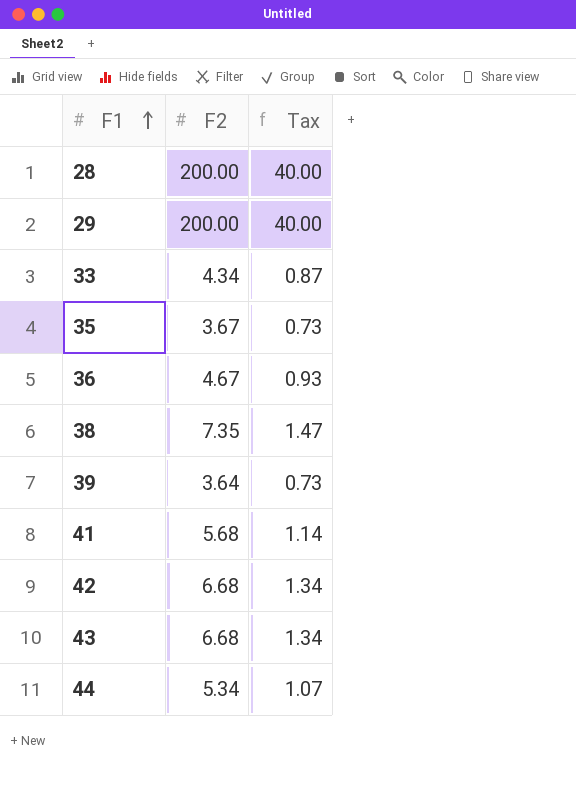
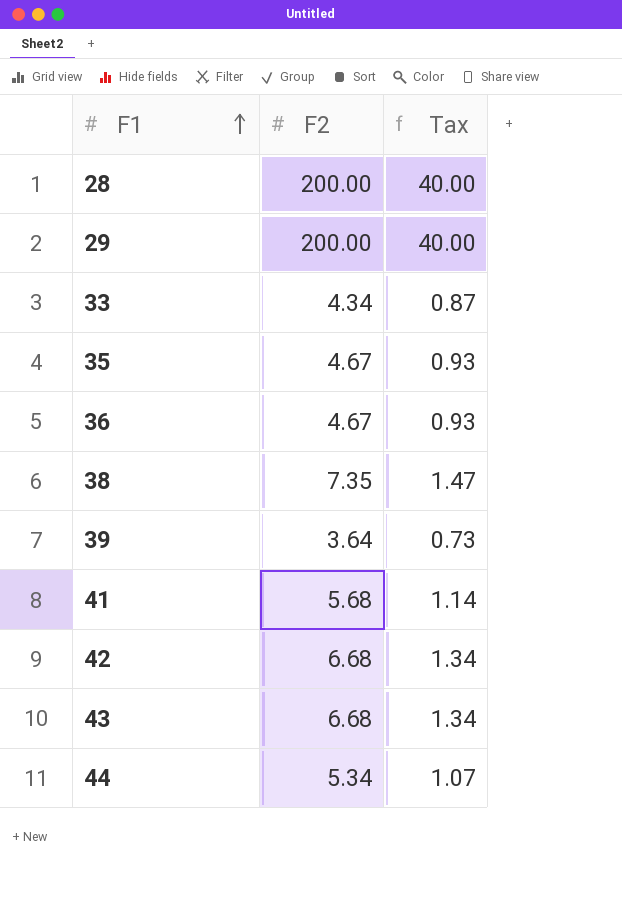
35 | F2: 3.67 -> 4.67
35 | Tax: 0.73 -> 0.93

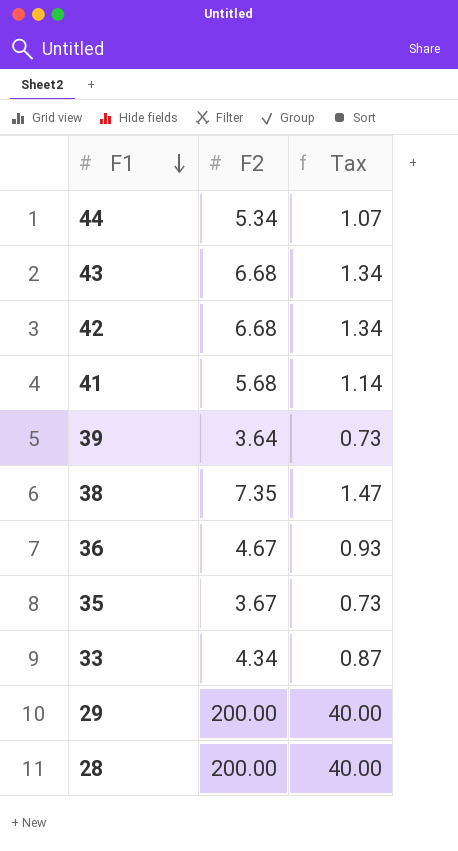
row order: F1 ascending -> F1 descending
35 | F2: 4.67 -> 3.67
35 | Tax: 0.93 -> 0.73

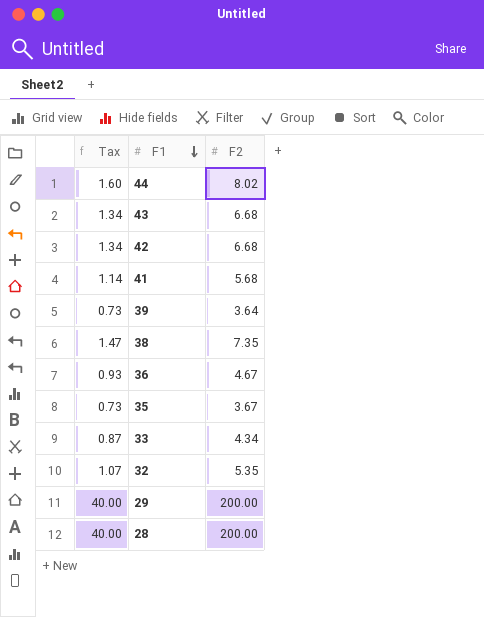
column Tax | position: 3 -> 1
44 | Tax: 1.07 -> 1.60
44 | F2: 5.34 -> 8.02
row 32: none -> 1.07 | 5.35

